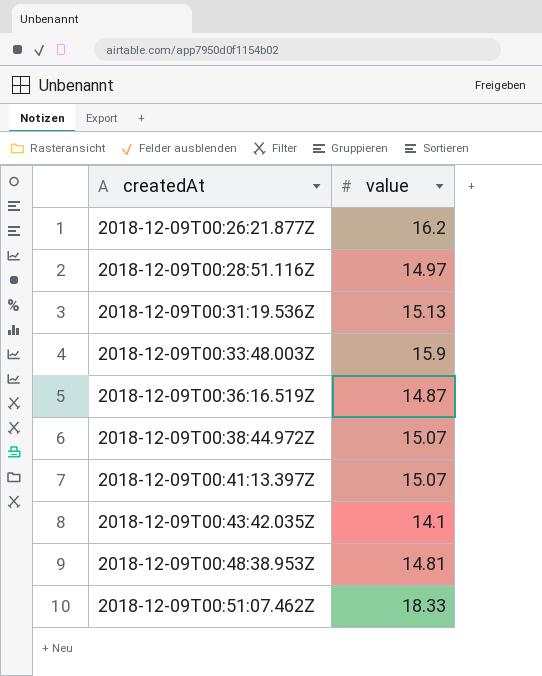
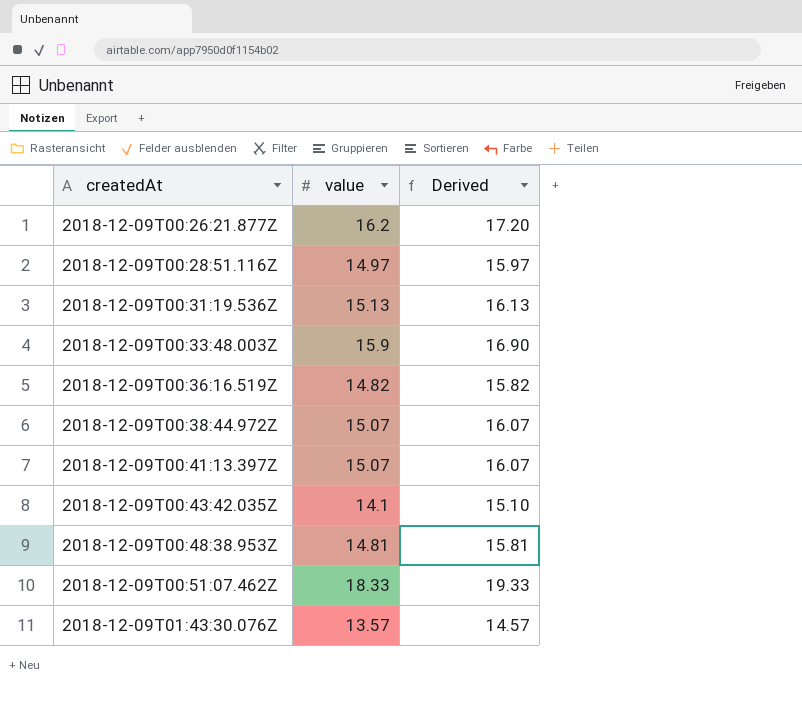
column Derived | formula: none -> [value] + 1
2018-12-09T00:36:16.519Z | value: 14.87 -> 14.82
row 2018-12-09T01:43:30.076Z: none -> 13.57 | 14.57

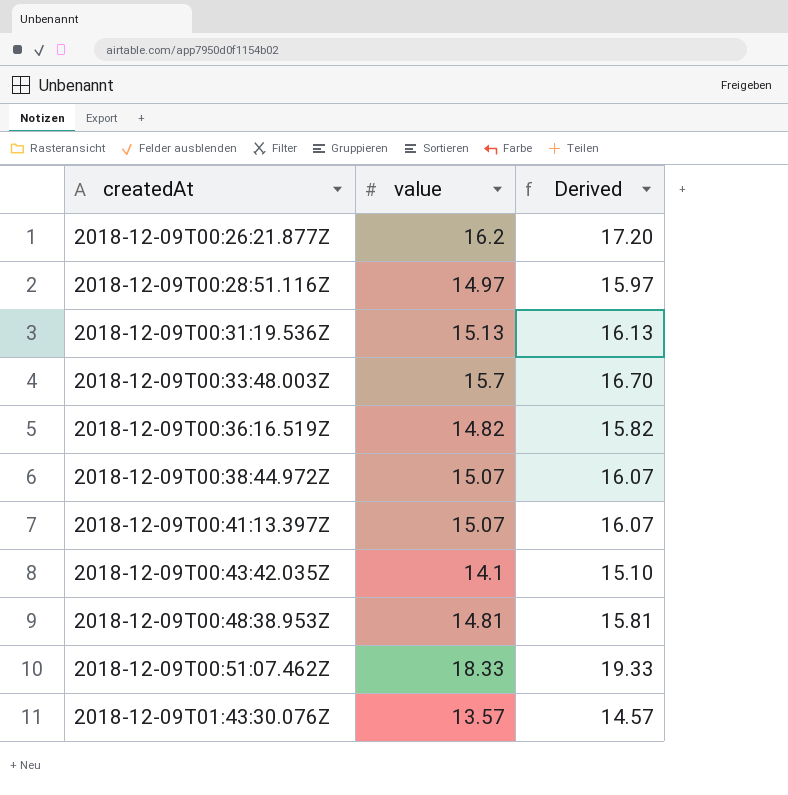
2018-12-09T00:33:48.003Z | value: 15.9 -> 15.7
2018-12-09T00:33:48.003Z | Derived: 16.90 -> 16.70

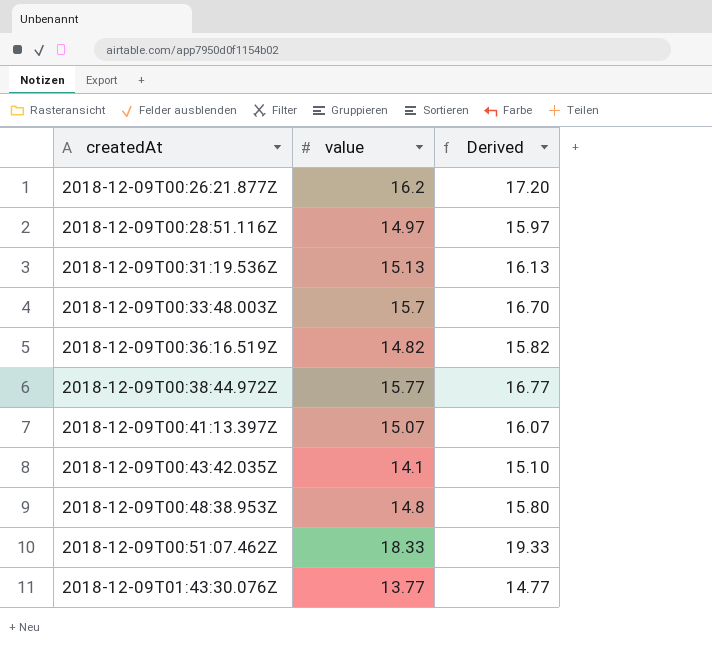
2018-12-09T00:38:44.972Z | value: 15.07 -> 15.77
2018-12-09T00:38:44.972Z | Derived: 16.07 -> 16.77
2018-12-09T00:48:38.953Z | value: 14.81 -> 14.8
2018-12-09T00:48:38.953Z | Derived: 15.81 -> 15.80
2018-12-09T01:43:30.076Z | value: 13.57 -> 13.77
2018-12-09T01:43:30.076Z | Derived: 14.57 -> 14.77

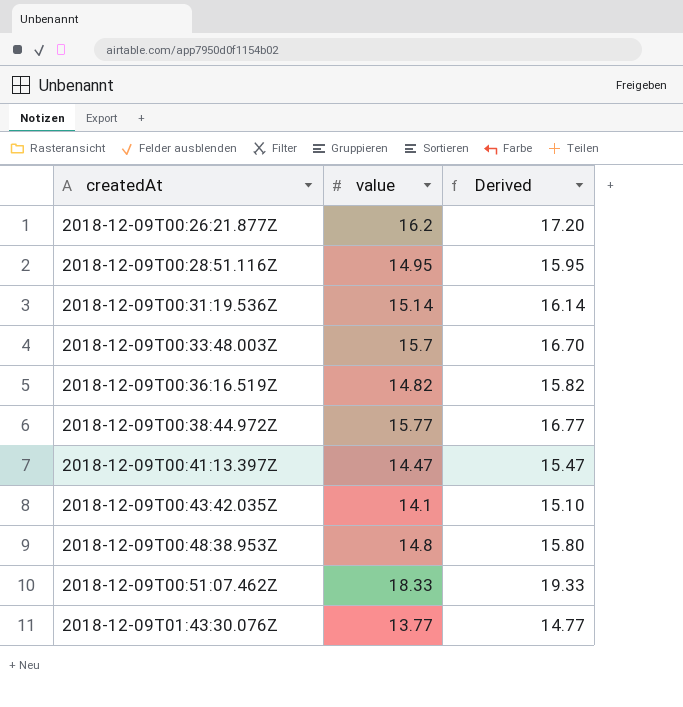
2018-12-09T00:28:51.116Z | value: 14.97 -> 14.95
2018-12-09T00:28:51.116Z | Derived: 15.97 -> 15.95
2018-12-09T00:31:19.536Z | value: 15.13 -> 15.14
2018-12-09T00:31:19.536Z | Derived: 16.13 -> 16.14
2018-12-09T00:41:13.397Z | value: 15.07 -> 14.47
2018-12-09T00:41:13.397Z | Derived: 16.07 -> 15.47

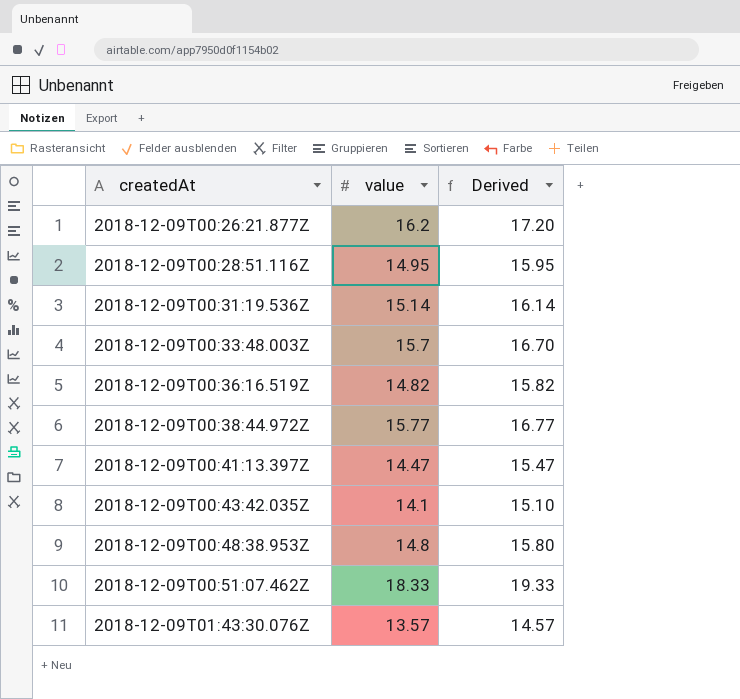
2018-12-09T01:43:30.076Z | value: 13.77 -> 13.57
2018-12-09T01:43:30.076Z | Derived: 14.77 -> 14.57

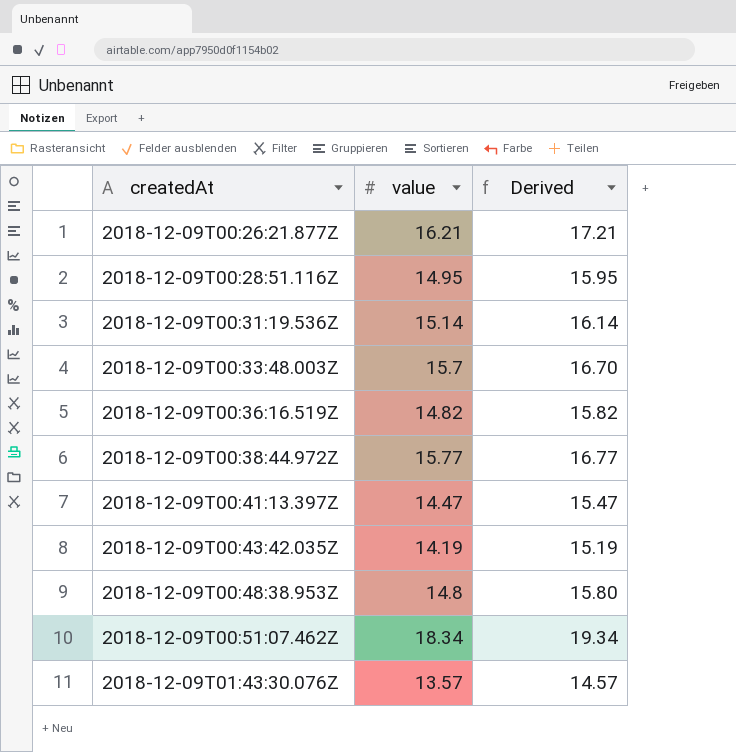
2018-12-09T00:26:21.877Z | value: 16.2 -> 16.21
2018-12-09T00:26:21.877Z | Derived: 17.20 -> 17.21
2018-12-09T00:43:42.035Z | value: 14.1 -> 14.19
2018-12-09T00:43:42.035Z | Derived: 15.10 -> 15.19
2018-12-09T00:51:07.462Z | value: 18.33 -> 18.34
2018-12-09T00:51:07.462Z | Derived: 19.33 -> 19.34

